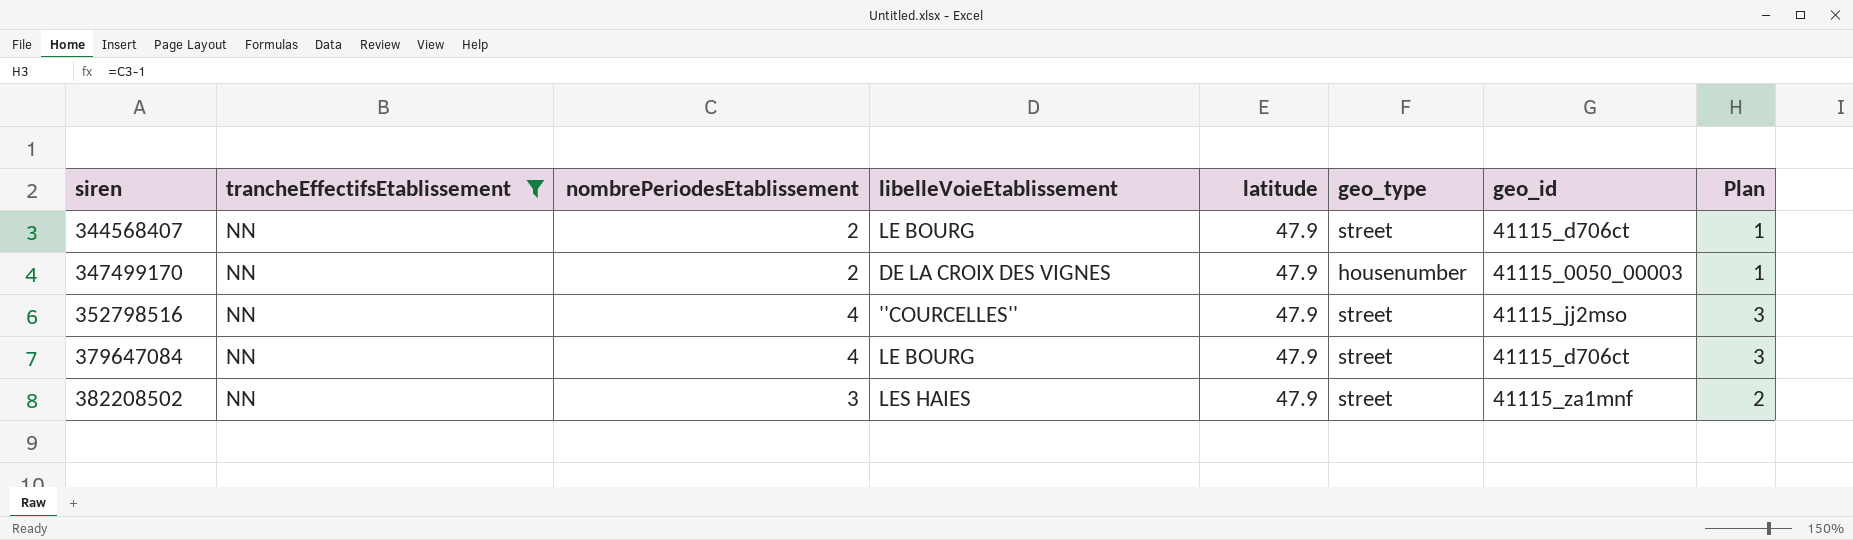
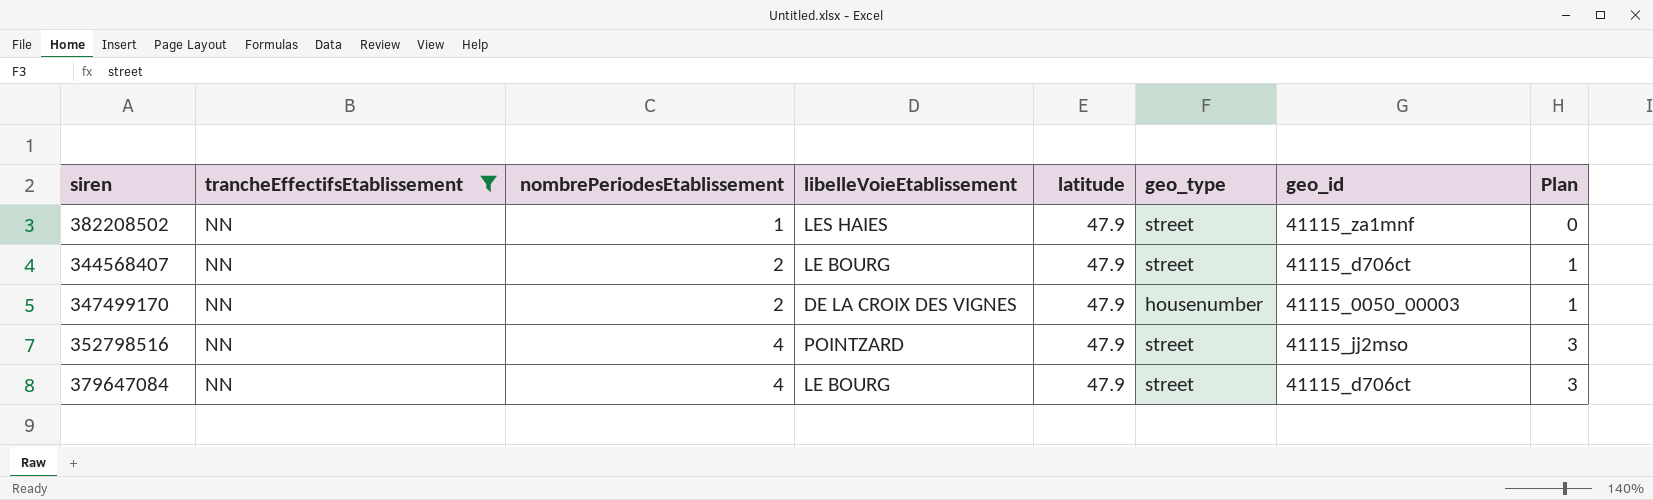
row order: siren ascending -> nombrePeriodesEtablissement ascending
382208502 | nombrePeriodesEtablissement: 3 -> 1
382208502 | Plan: 2 -> 0
352798516 | libelleVoieEtablissement: ''COURCELLES'' -> POINTZARD

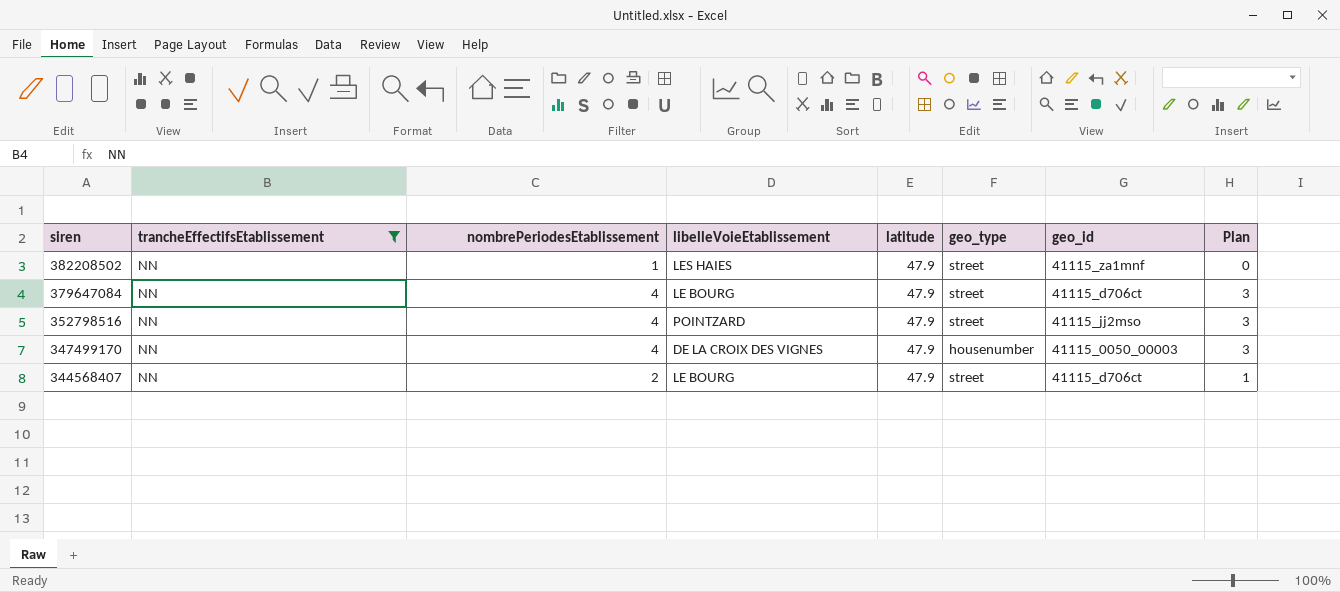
row order: nombrePeriodesEtablissement ascending -> siren descending
347499170 | nombrePeriodesEtablissement: 2 -> 4
347499170 | Plan: 1 -> 3

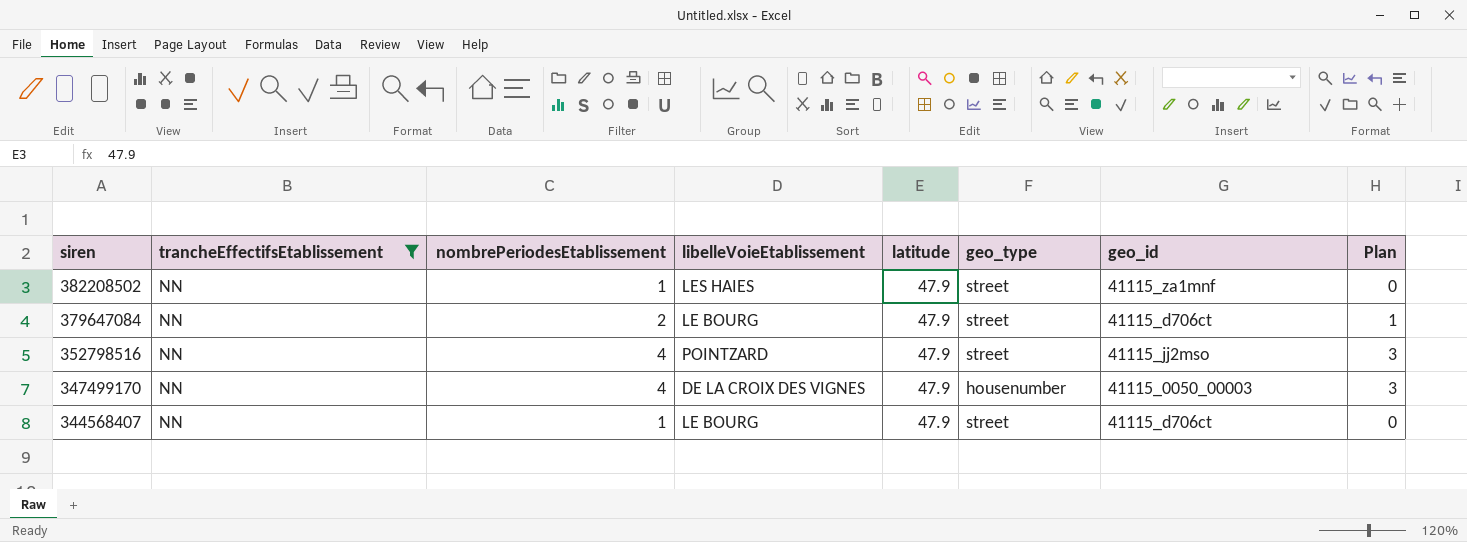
379647084 | nombrePeriodesEtablissement: 4 -> 2
379647084 | Plan: 3 -> 1
344568407 | nombrePeriodesEtablissement: 2 -> 1
344568407 | Plan: 1 -> 0

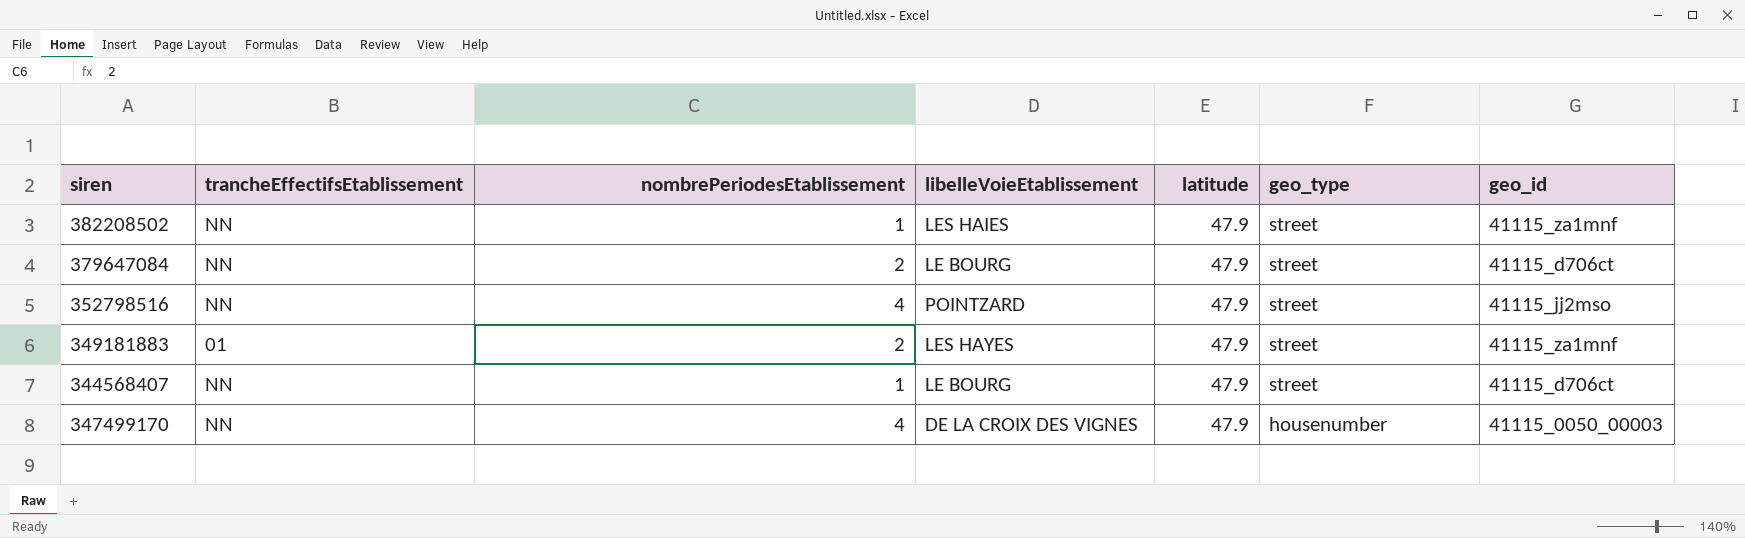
filter: trancheEffectifsEtablissement = NN -> none
row order: siren descending -> geo_type descending
column Plan | formula: [nombrePeriodesEtablissement] - 1 -> none

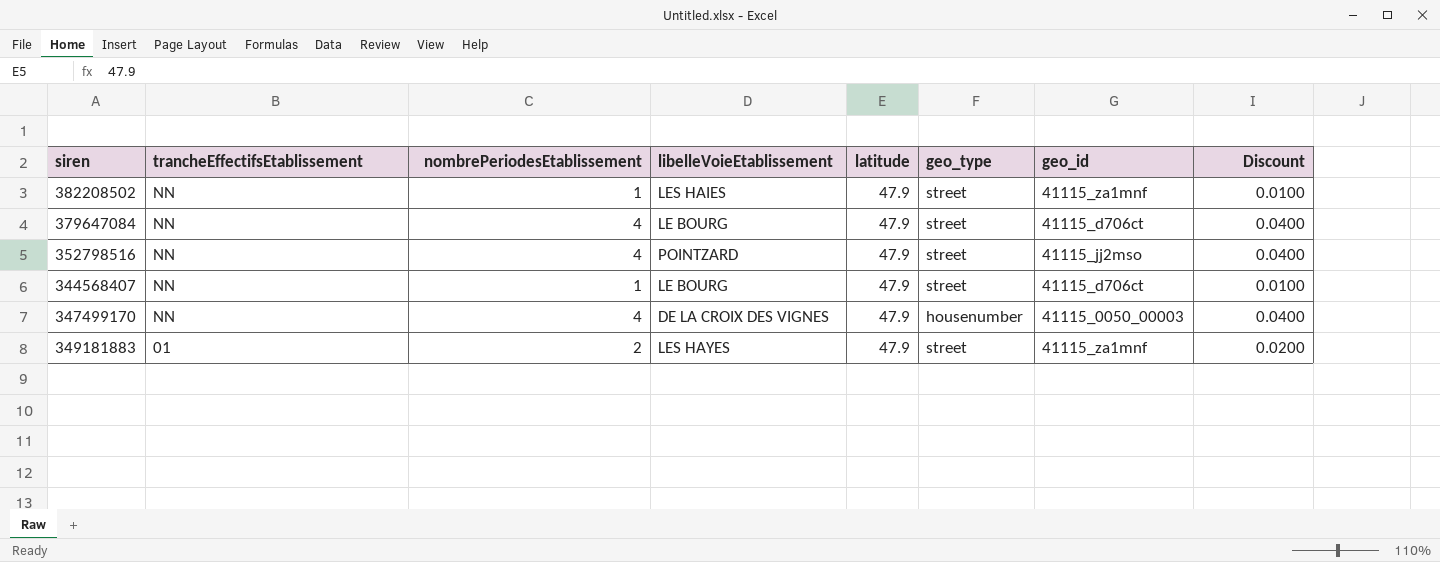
row order: geo_type descending -> trancheEffectifsEtablissement descending
column Discount | formula: none -> [nombrePeriodesEtablissement] * 0.01
379647084 | nombrePeriodesEtablissement: 2 -> 4

